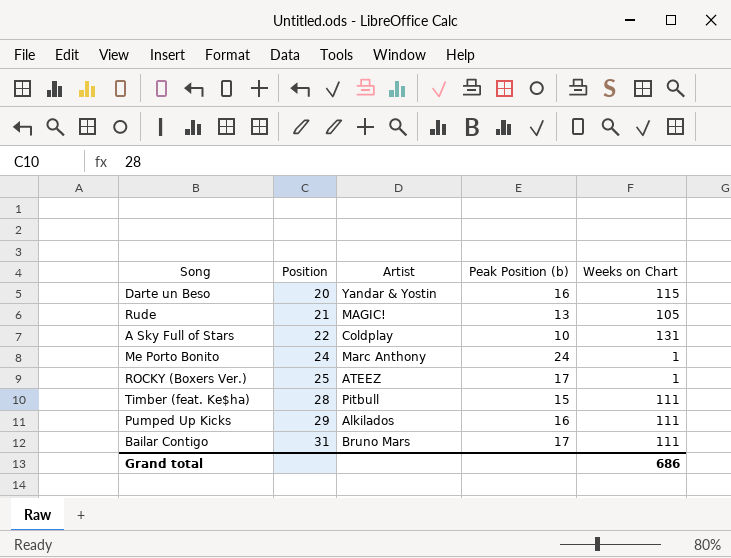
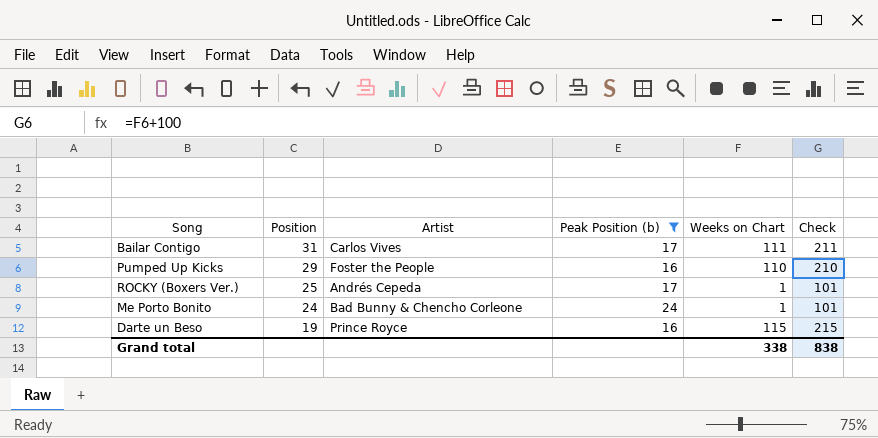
filter: none -> Peak Position (b) >= 16
row order: Position ascending -> Position descending
column Check | formula: none -> [Weeks on Chart] + 100
Bailar Contigo | Artist: Bruno Mars -> Carlos Vives
Pumped Up Kicks | Artist: Alkilados -> Foster the People
Pumped Up Kicks | Weeks on Chart: 111 -> 110
ROCKY (Boxers Ver.) | Artist: ATEEZ -> Andrés Cepeda
Me Porto Bonito | Artist: Marc Anthony -> Bad Bunny & Chencho Corleone
Darte un Beso | Position: 20 -> 19
Darte un Beso | Artist: Yandar & Yostin -> Prince Royce
Grand total | Weeks on Chart: 686 -> 338

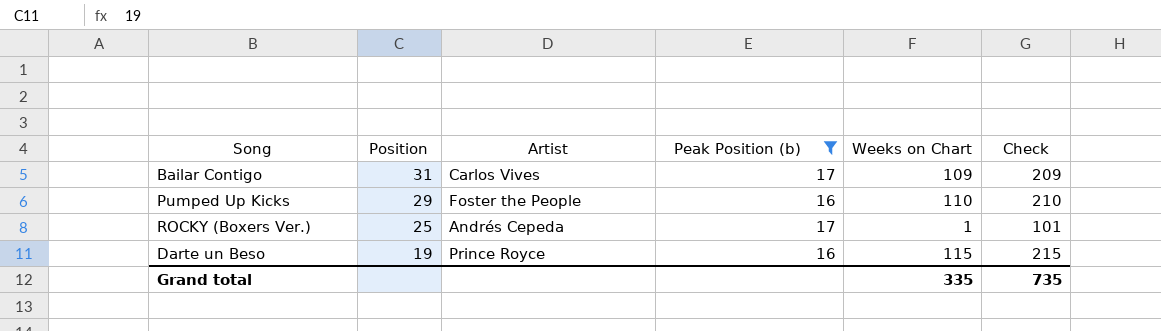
row Me Porto Bonito: 24 | Bad Bunny & Chencho Corleone | 24 | 1 | 101 -> none
Bailar Contigo | Weeks on Chart: 111 -> 109
Bailar Contigo | Check: 211 -> 209
Grand total | Weeks on Chart: 338 -> 335
Grand total | Check: 838 -> 735

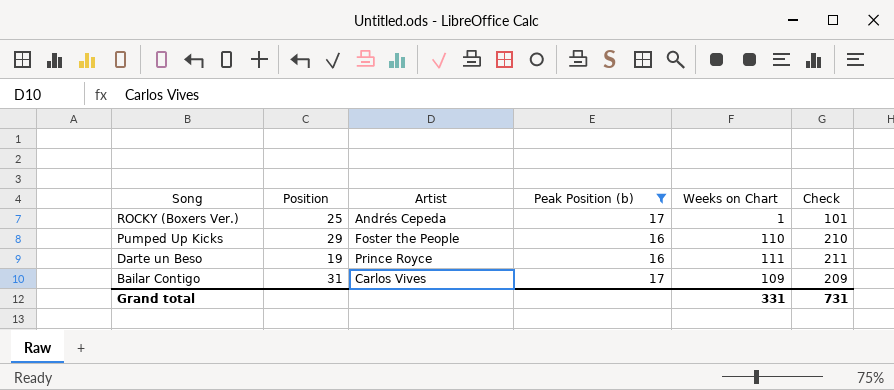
row order: Position descending -> Song descending
Darte un Beso | Weeks on Chart: 115 -> 111
Darte un Beso | Check: 215 -> 211
Grand total | Weeks on Chart: 335 -> 331
Grand total | Check: 735 -> 731

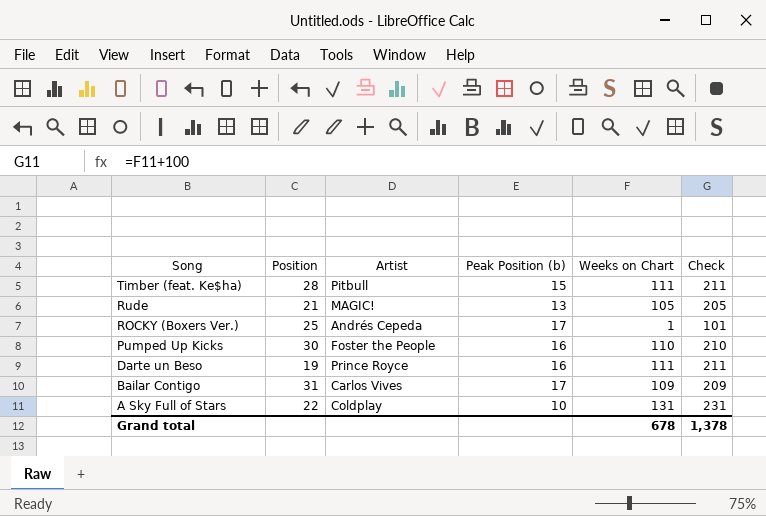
filter: Peak Position (b) >= 16 -> none
Pumped Up Kicks | Position: 29 -> 30
Grand total | Weeks on Chart: 331 -> 678
Grand total | Check: 731 -> 1,378

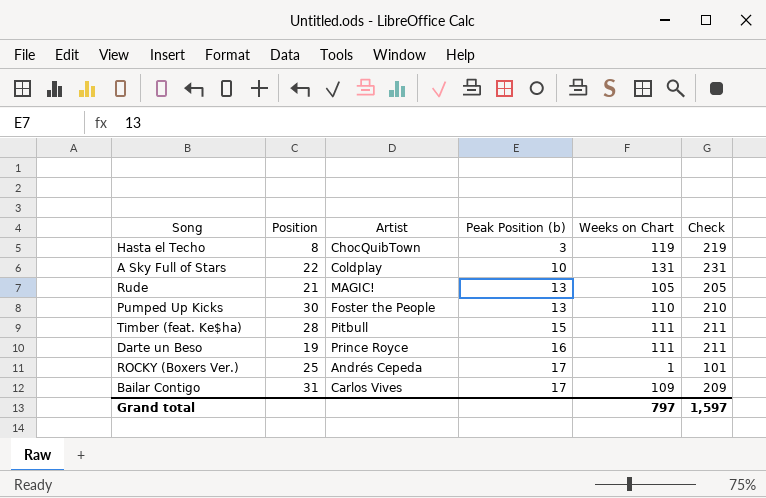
row order: Song descending -> Peak Position (b) ascending
row Hasta el Techo: none -> 8 | ChocQuibTown | 3 | 119 | 219
Pumped Up Kicks | Peak Position (b): 16 -> 13
Grand total | Weeks on Chart: 678 -> 797
Grand total | Check: 1,378 -> 1,597

